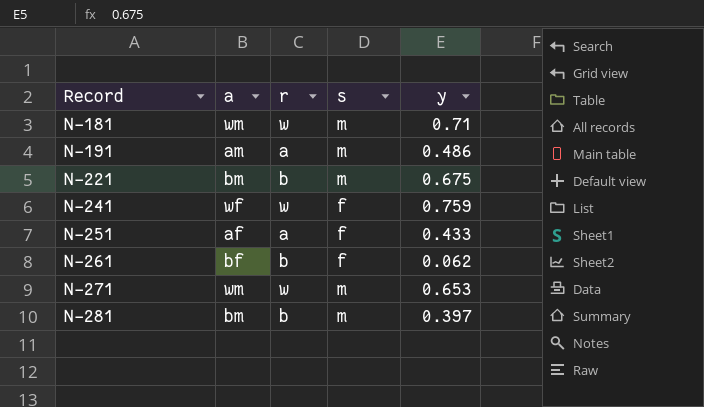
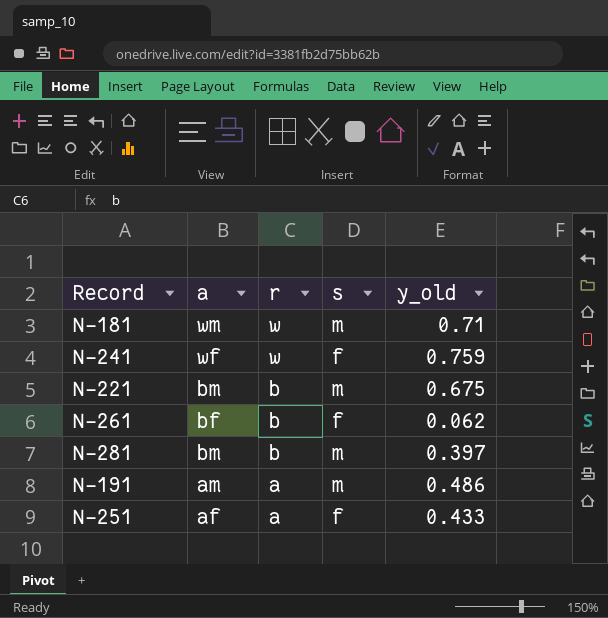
row order: Record ascending -> r descending
column name: y -> y_old
row N-271: wm | w | m | 0.653 -> none

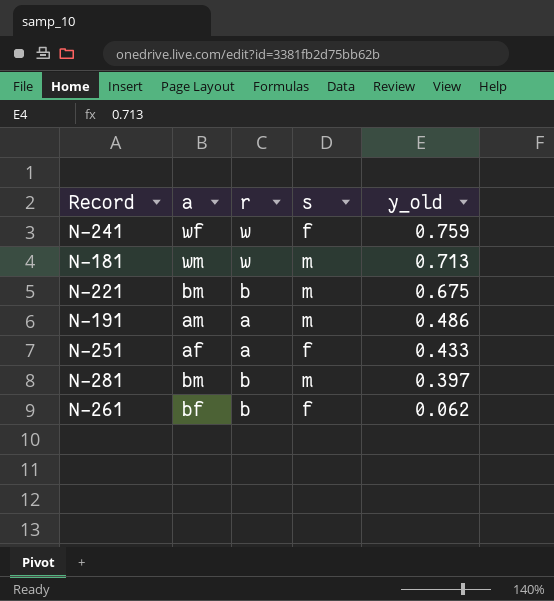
row order: r descending -> y_old descending
N-181 | y_old: 0.71 -> 0.713

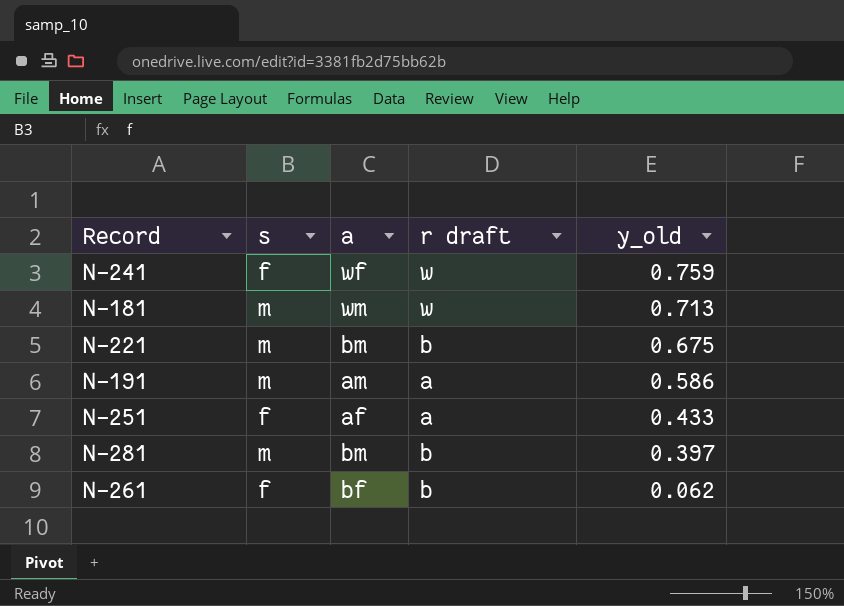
column s | position: 4 -> 2
column name: r -> r draft
N-191 | y_old: 0.486 -> 0.586

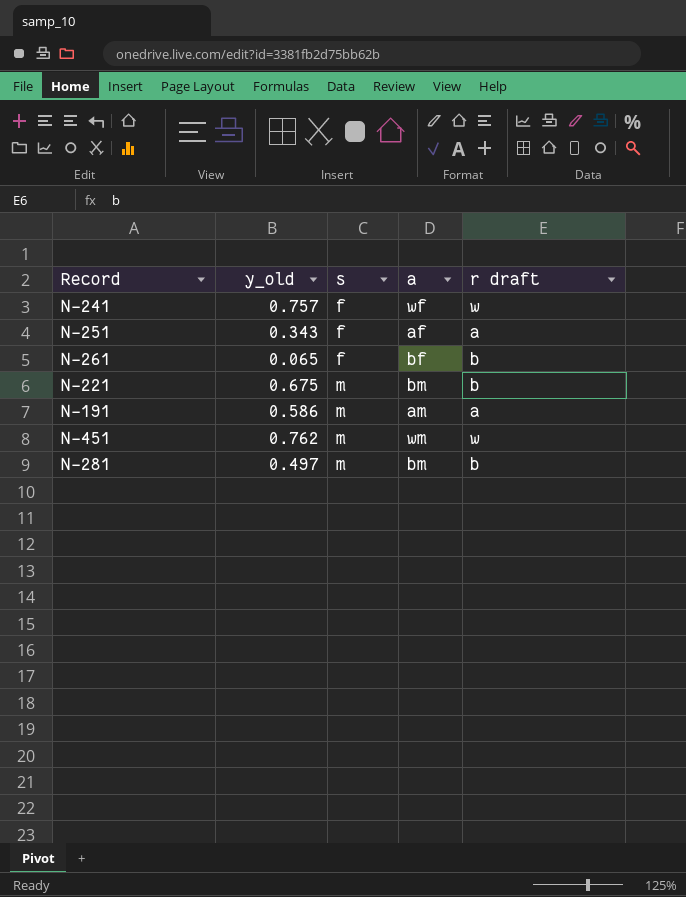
row order: y_old descending -> s ascending
column y_old | position: 5 -> 2
row N-181: m | wm | w | 0.713 -> none
N-241 | y_old: 0.759 -> 0.757
N-251 | y_old: 0.433 -> 0.343
N-261 | y_old: 0.062 -> 0.065
row N-451: none -> 0.762 | m | wm | w
N-281 | y_old: 0.397 -> 0.497

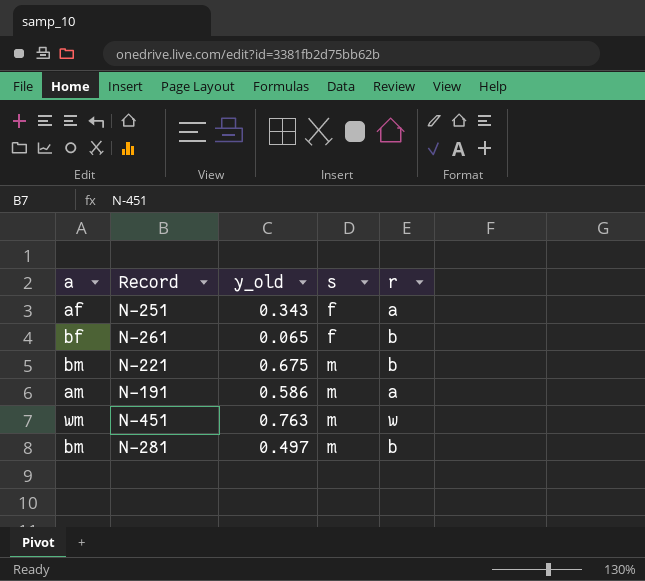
column a | position: 4 -> 1
column name: r draft -> r
row N-241: 0.757 | f | wf | w -> none
N-451 | y_old: 0.762 -> 0.763

